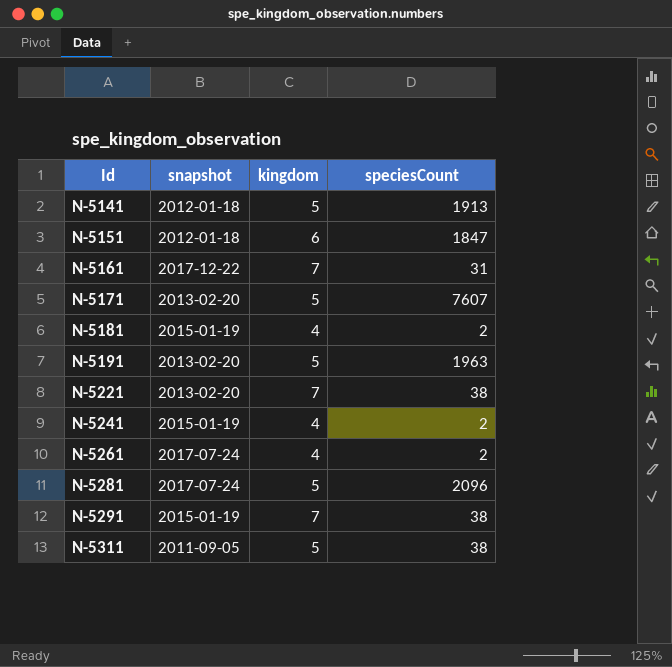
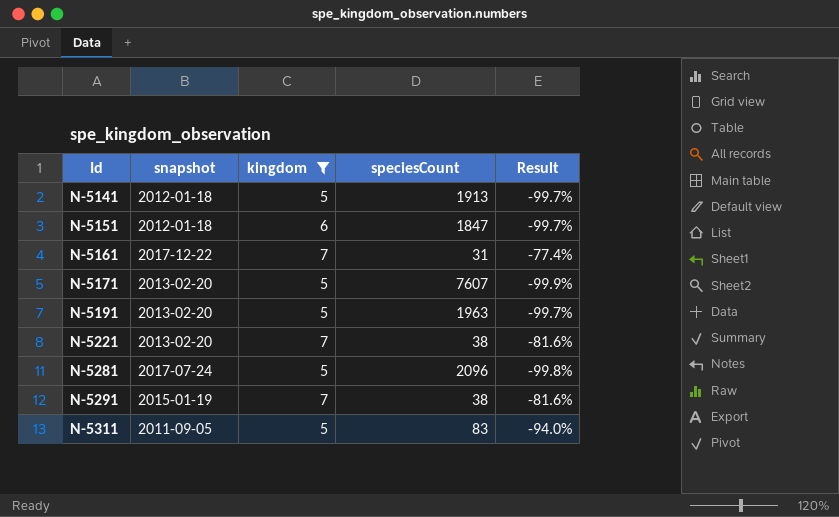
filter: none -> kingdom != 4
column Result | formula: none -> ([kingdom] - [speciesCount]) / [speciesCount]
N-5311 | speciesCount: 38 -> 83

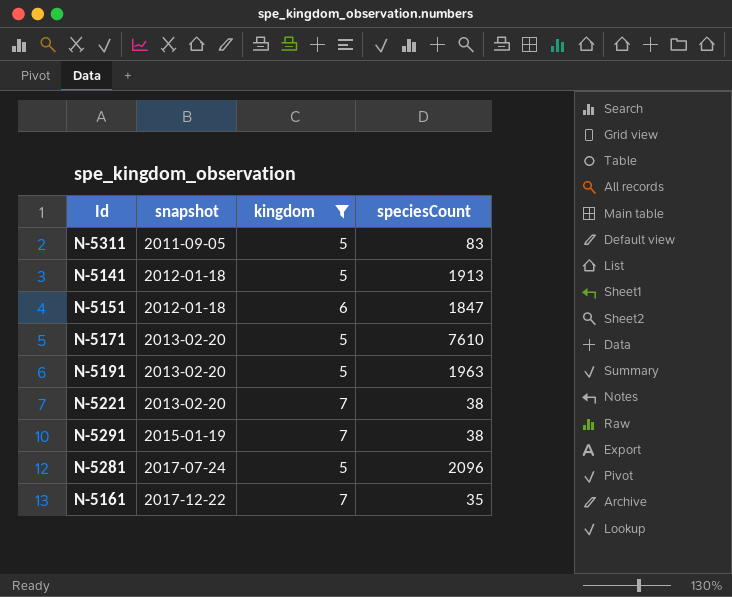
row order: Id ascending -> snapshot ascending
column Result | formula: ([kingdom] - [speciesCount]) / [speciesCount] -> none
N-5171 | speciesCount: 7607 -> 7610
N-5161 | speciesCount: 31 -> 35

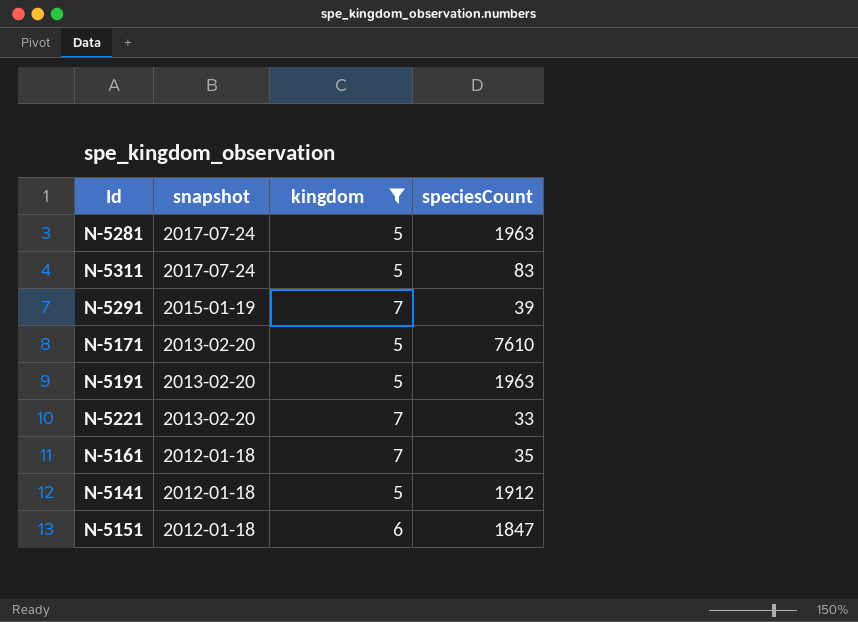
row order: snapshot ascending -> snapshot descending
N-5281 | speciesCount: 2096 -> 1963
N-5311 | snapshot: 2011-09-05 -> 2017-07-24
N-5291 | speciesCount: 38 -> 39
N-5221 | speciesCount: 38 -> 33
N-5161 | snapshot: 2017-12-22 -> 2012-01-18
N-5141 | speciesCount: 1913 -> 1912

